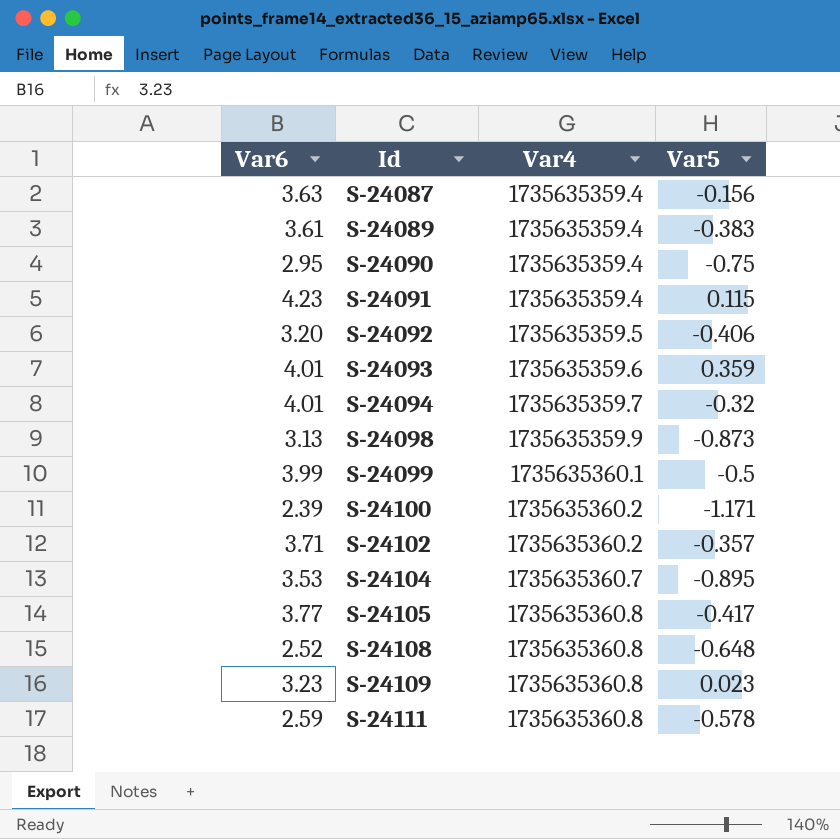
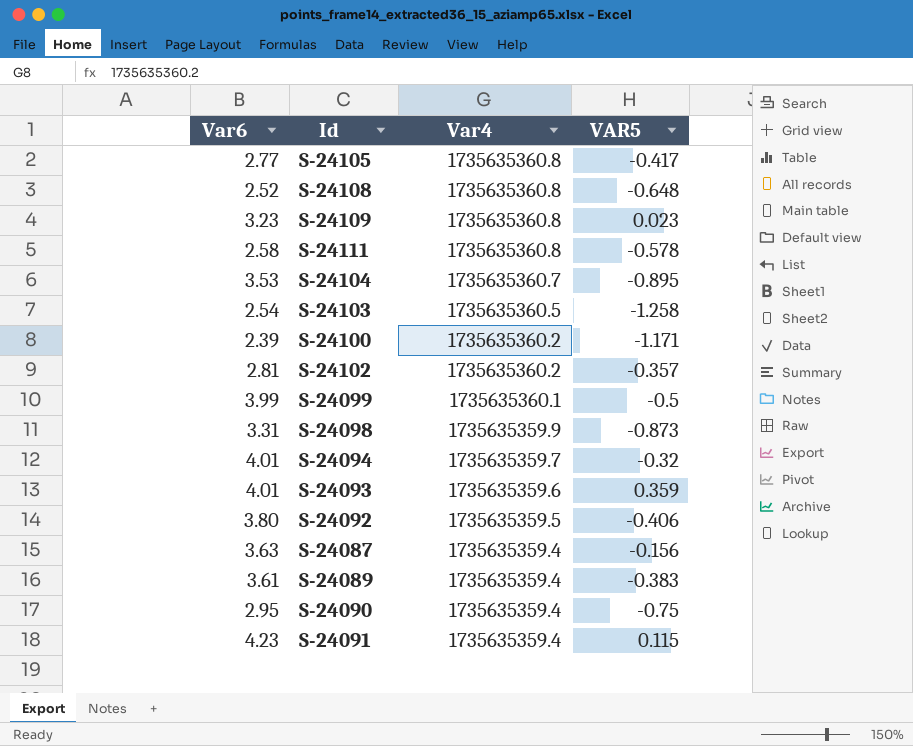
row order: Id ascending -> Var4 descending
column name: Var5 -> VAR5
S-24105 | Var6: 3.77 -> 2.77
S-24111 | Var6: 2.59 -> 2.58
row S-24103: none -> 2.54 | 1735635360.5 | -1.258
S-24102 | Var6: 3.71 -> 2.81
S-24098 | Var6: 3.13 -> 3.31
S-24092 | Var6: 3.20 -> 3.80

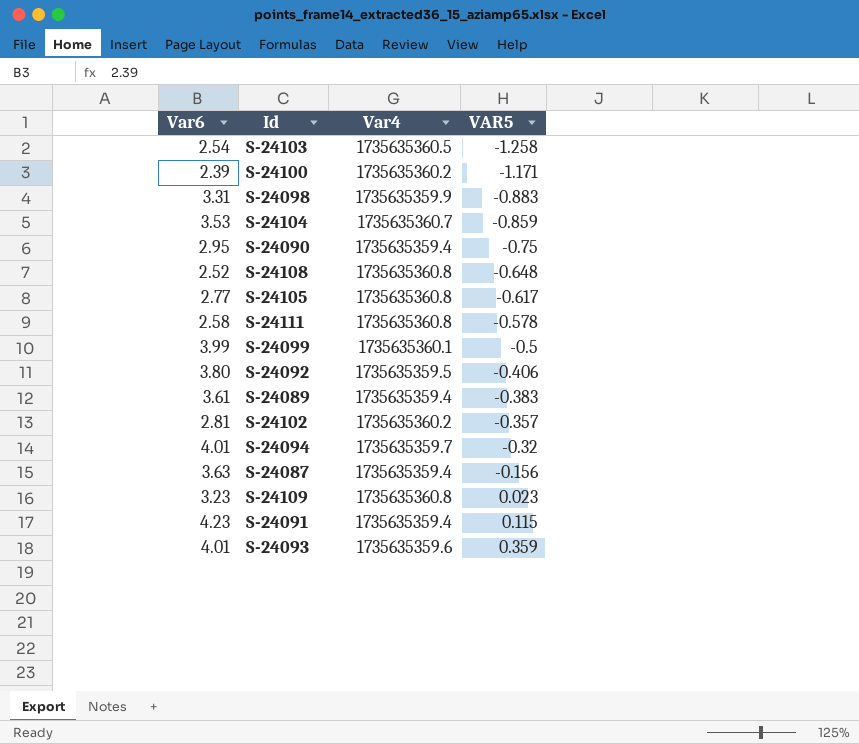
row order: Var4 descending -> VAR5 ascending
S-24098 | VAR5: -0.873 -> -0.883
S-24104 | VAR5: -0.895 -> -0.859
S-24105 | VAR5: -0.417 -> -0.617

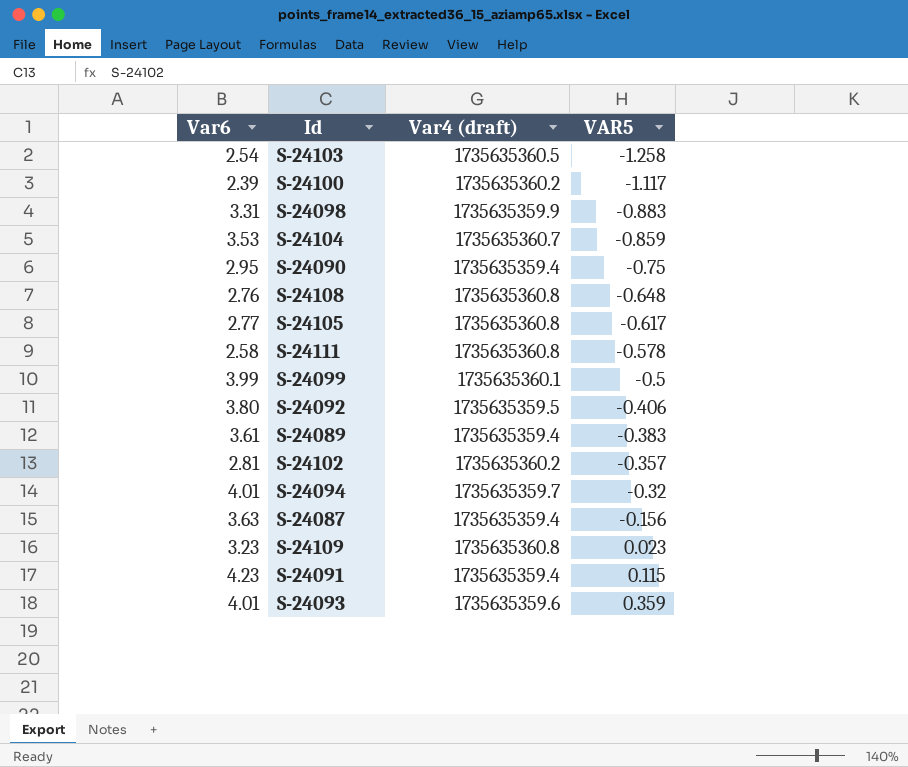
column name: Var4 -> Var4 (draft)
S-24100 | VAR5: -1.171 -> -1.117
S-24108 | Var6: 2.52 -> 2.76

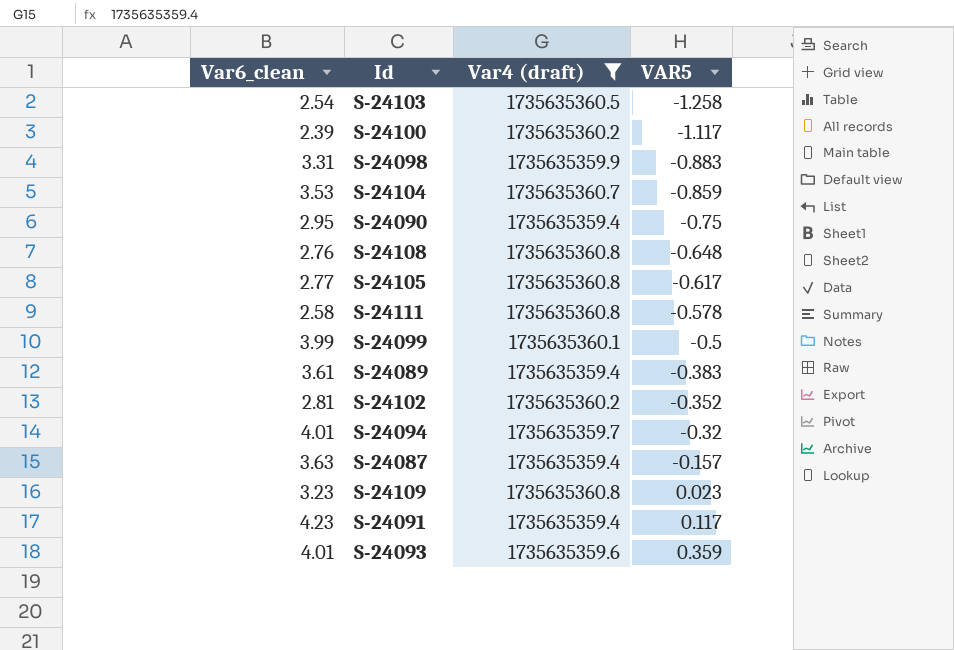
filter: none -> Var4 (draft) != 1735635359.5
column name: Var6 -> Var6_clean
S-24102 | VAR5: -0.357 -> -0.352
S-24087 | VAR5: -0.156 -> -0.157
S-24091 | VAR5: 0.115 -> 0.117

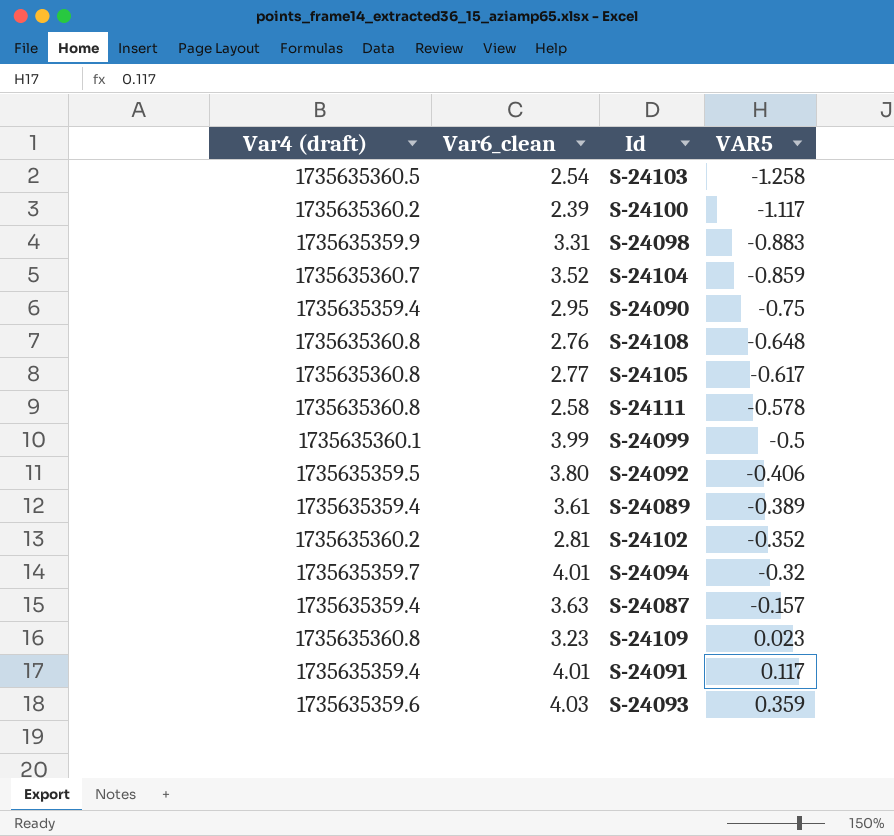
filter: Var4 (draft) != 1735635359.5 -> none
column Var4 (draft) | position: 3 -> 1
S-24104 | Var6_clean: 3.53 -> 3.52
S-24089 | VAR5: -0.383 -> -0.389
S-24091 | Var6_clean: 4.23 -> 4.01
S-24093 | Var6_clean: 4.01 -> 4.03

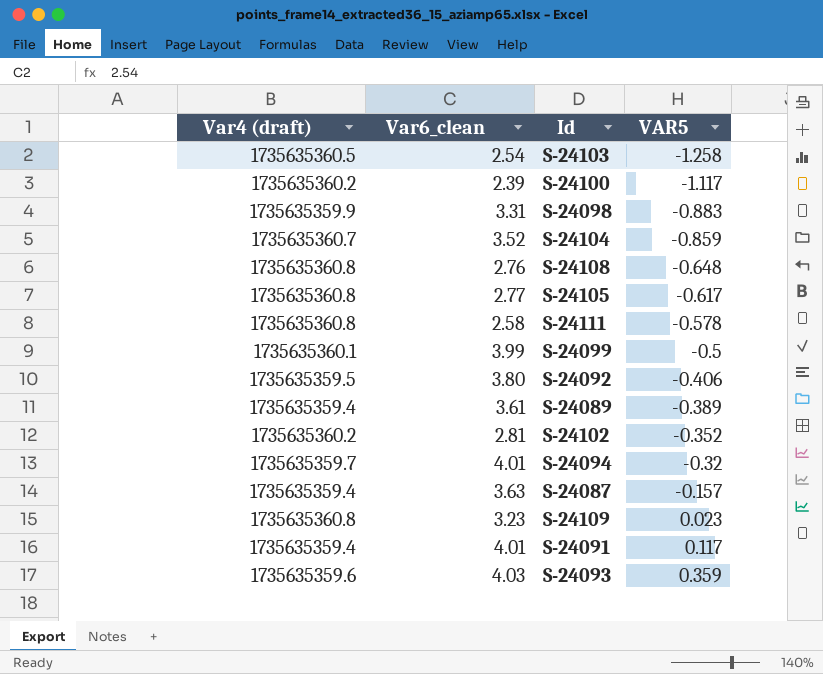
row S-24090: 1735635359.4 | 2.95 | -0.75 -> none

